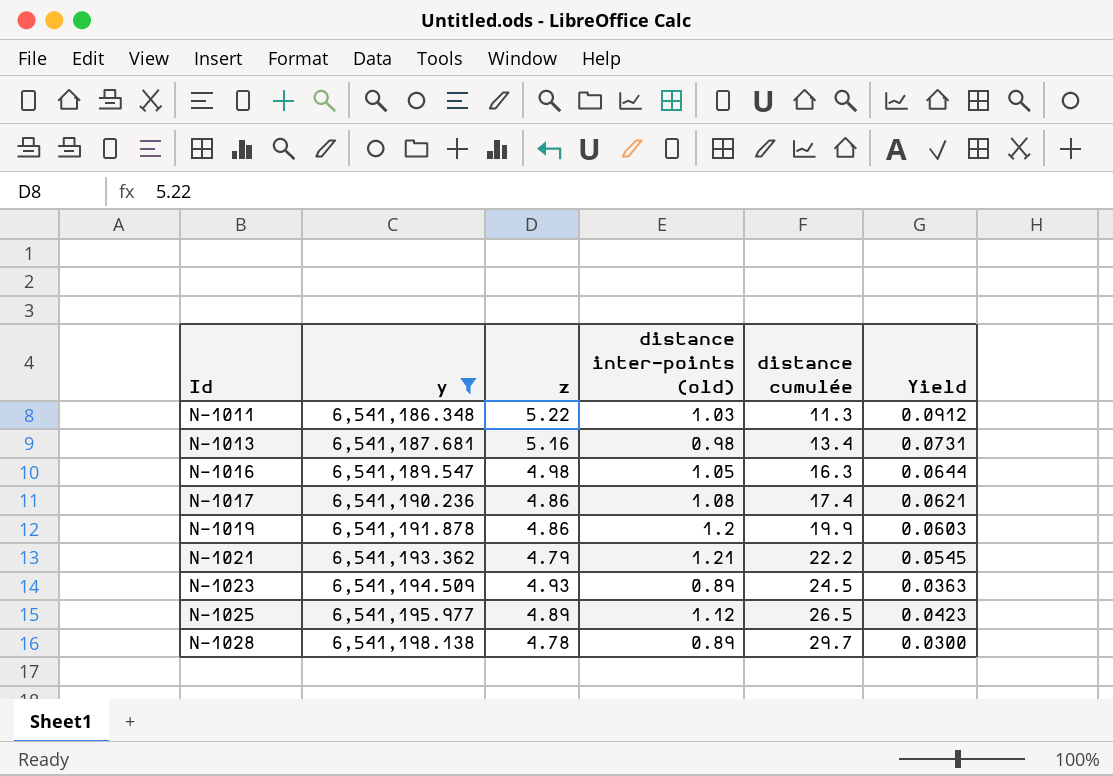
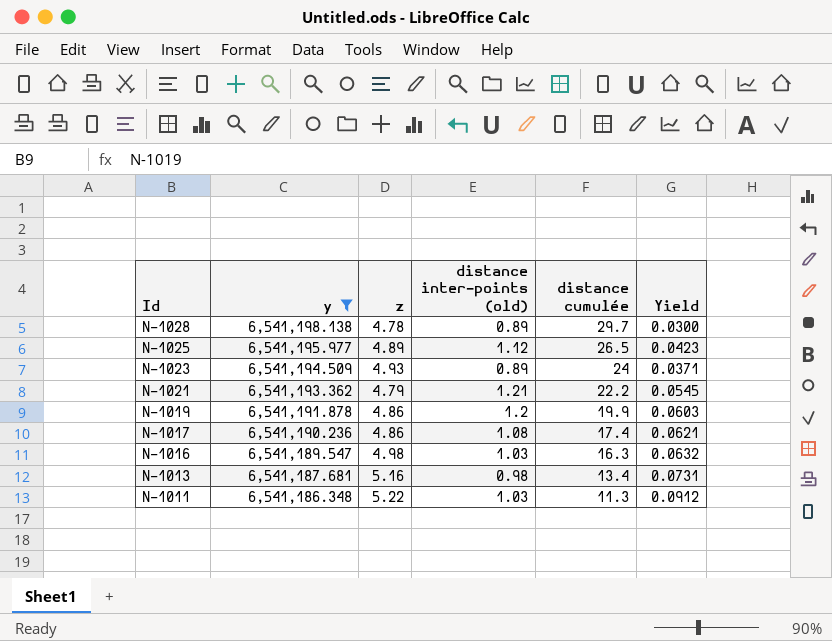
row order: Id ascending -> Id descending
N-1023 | distance cumulée: 24.5 -> 24
N-1023 | Yield: 0.0363 -> 0.0371
N-1016 | distance inter-points (old): 1.05 -> 1.03
N-1016 | Yield: 0.0644 -> 0.0632

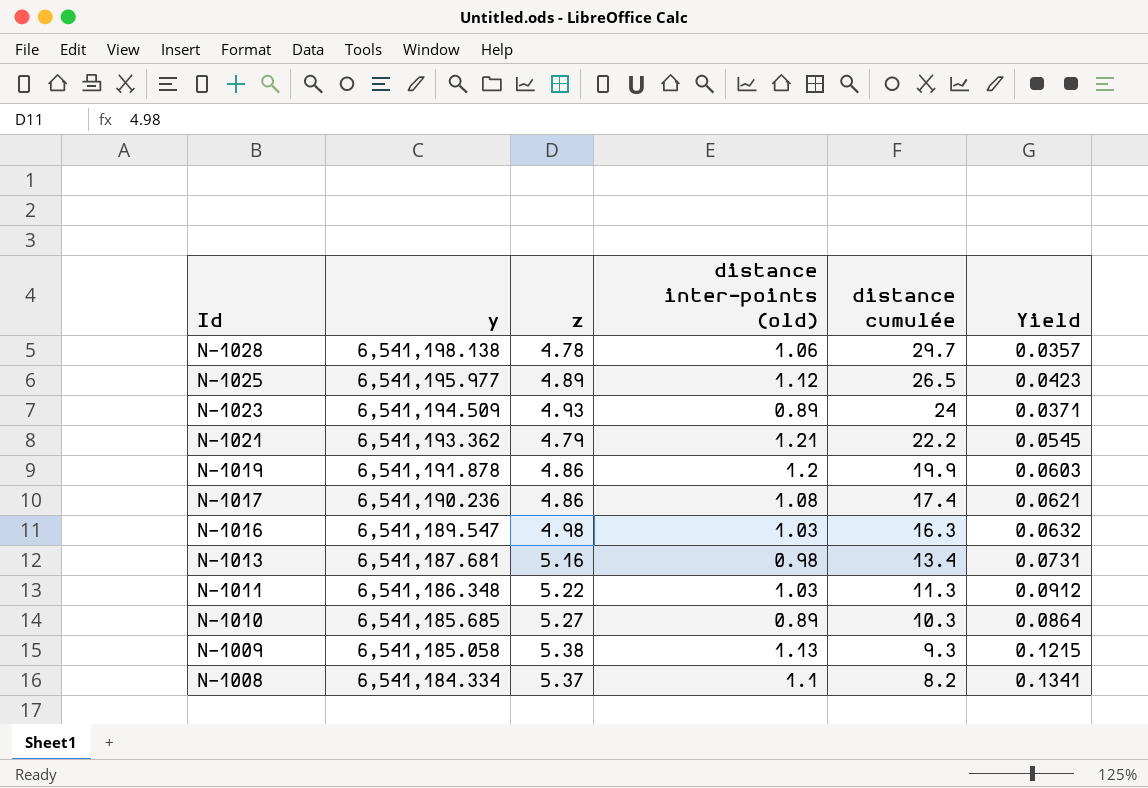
filter: y >= 6,541,186.348 -> none
N-1028 | distance inter-points (old): 0.89 -> 1.06
N-1028 | Yield: 0.0300 -> 0.0357

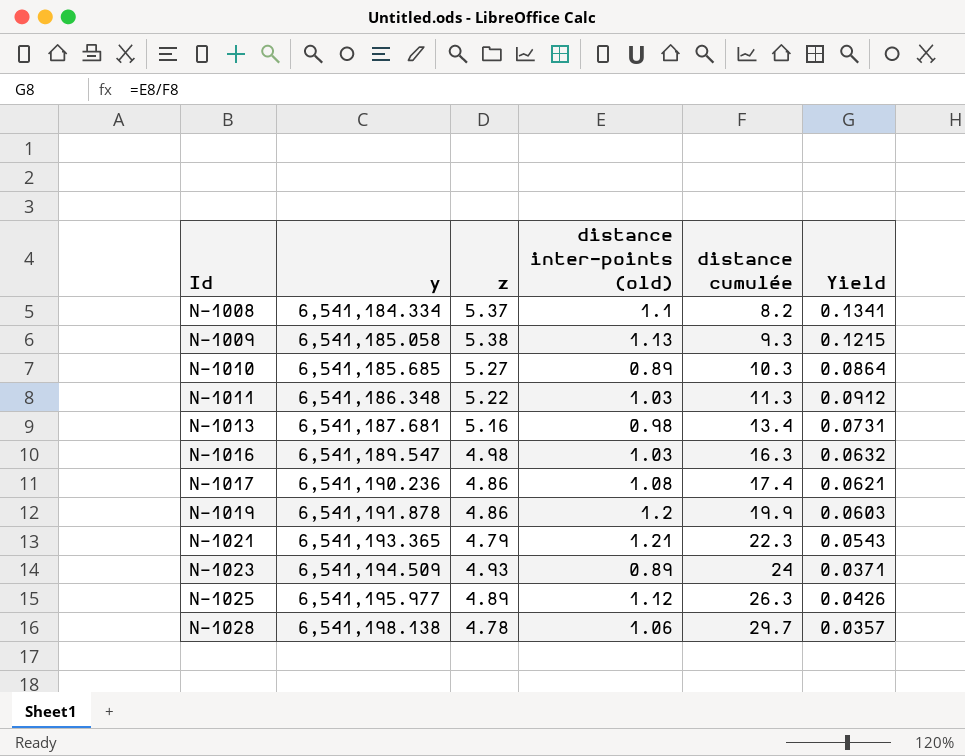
row order: Id descending -> Id ascending
N-1021 | y: 6,541,193.362 -> 6,541,193.365
N-1021 | distance cumulée: 22.2 -> 22.3
N-1021 | Yield: 0.0545 -> 0.0543
N-1025 | distance cumulée: 26.5 -> 26.3
N-1025 | Yield: 0.0423 -> 0.0426

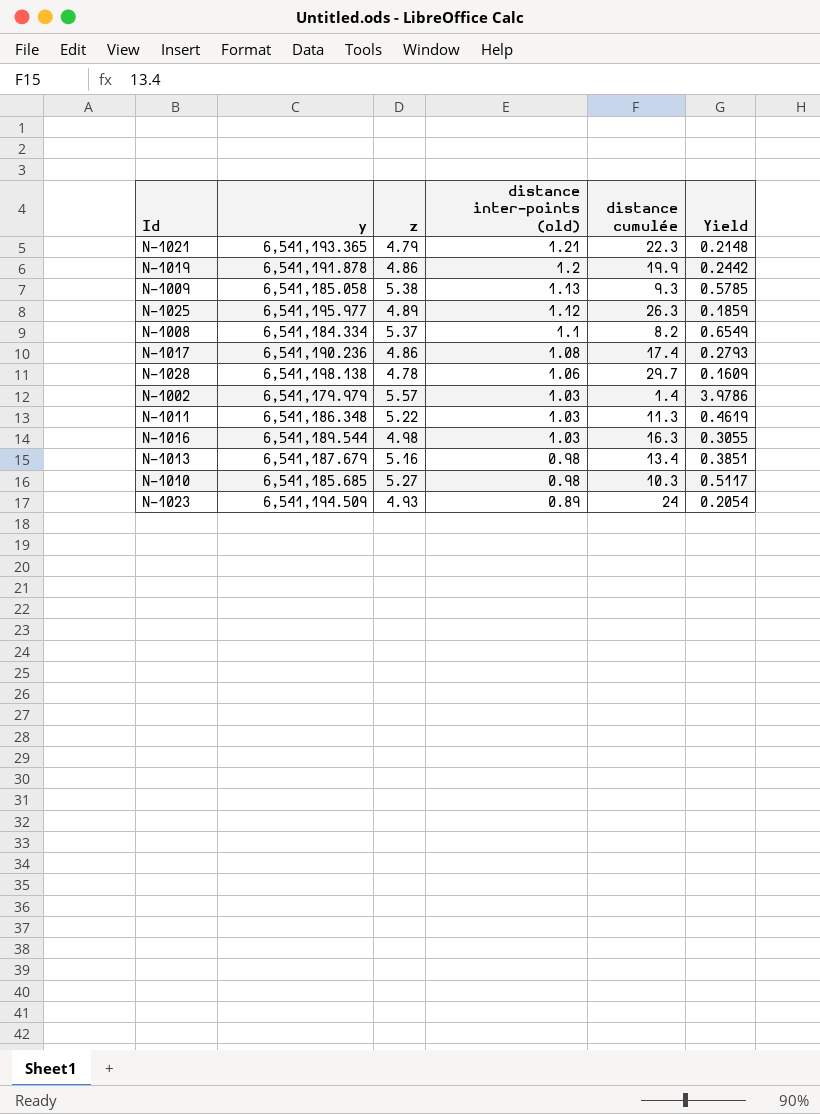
row order: Id ascending -> distance inter-points (old) descending
column Yield | formula: [distance inter-points (old)] / [distance cumulée] -> [z] / [distance cumulée]
row N-1002: none -> 6,541,179.979 | 5.57 | 1.03 | 1.4 | 3.9786
N-1016 | y: 6,541,189.547 -> 6,541,189.544
N-1013 | y: 6,541,187.681 -> 6,541,187.679
N-1010 | distance inter-points (old): 0.89 -> 0.98

